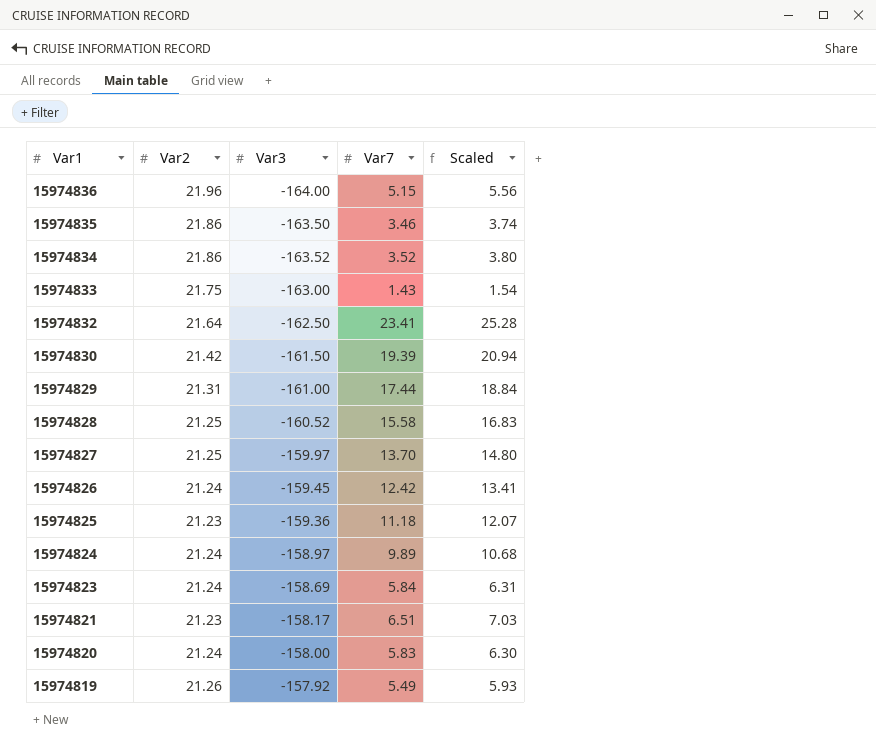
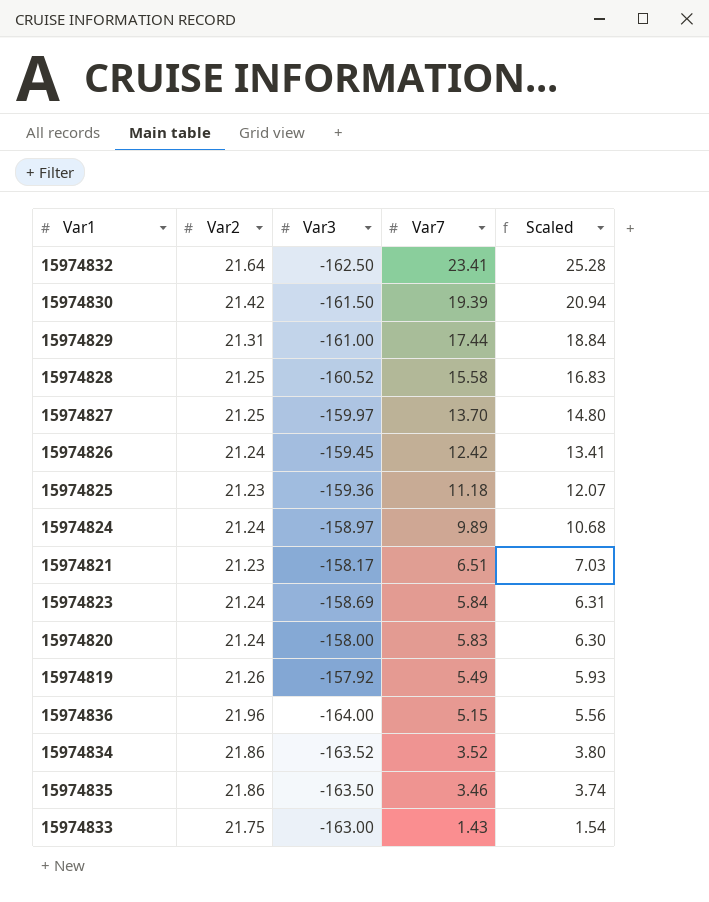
row order: Var1 descending -> Var7 descending

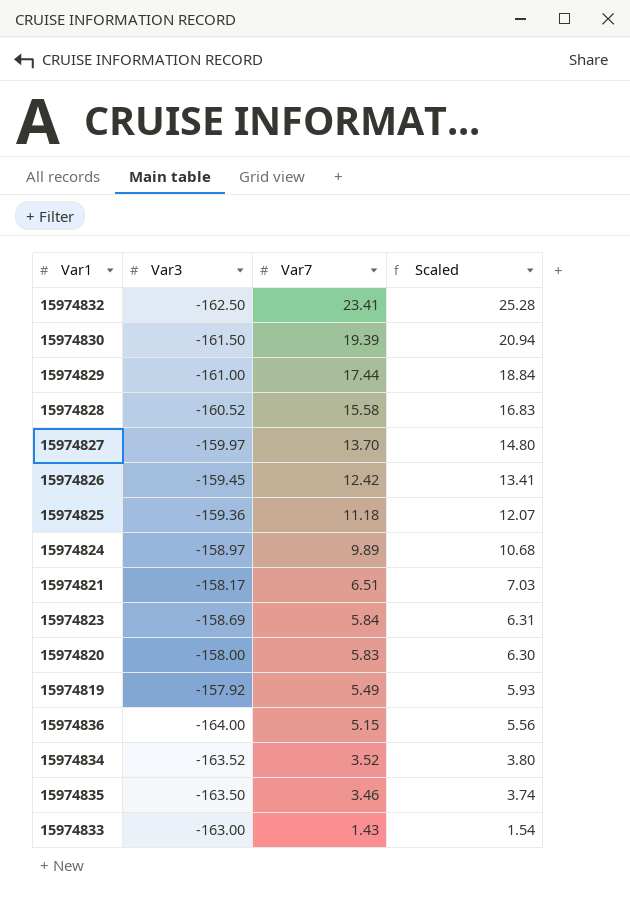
column Var2 | position: 2 -> none

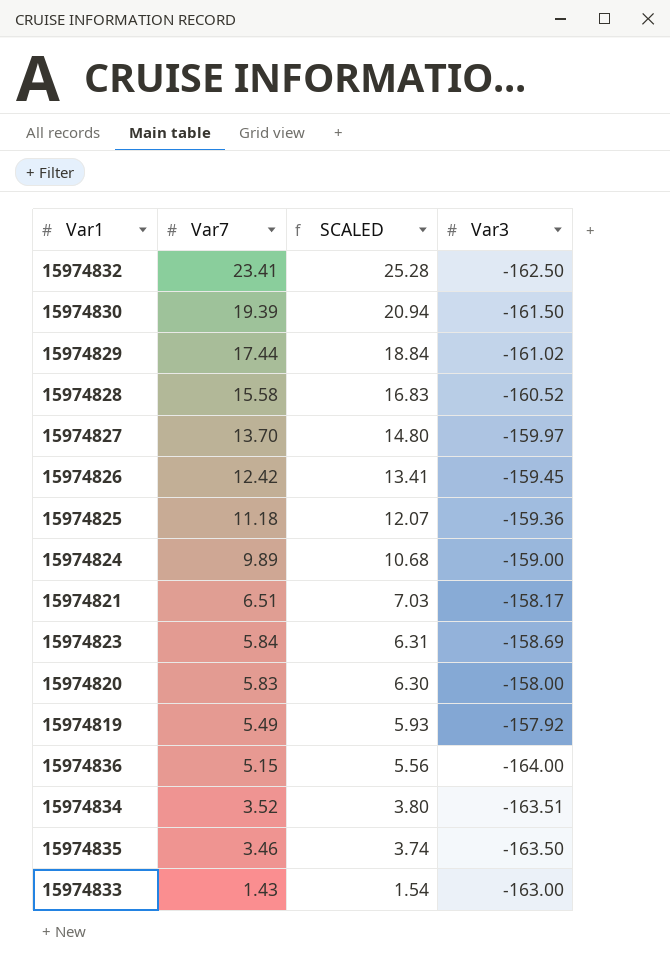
column name: Scaled -> SCALED
column Var3 | position: 2 -> 4
15974829 | Var3: -161.00 -> -161.02
15974824 | Var3: -158.97 -> -159.00
15974834 | Var3: -163.52 -> -163.51

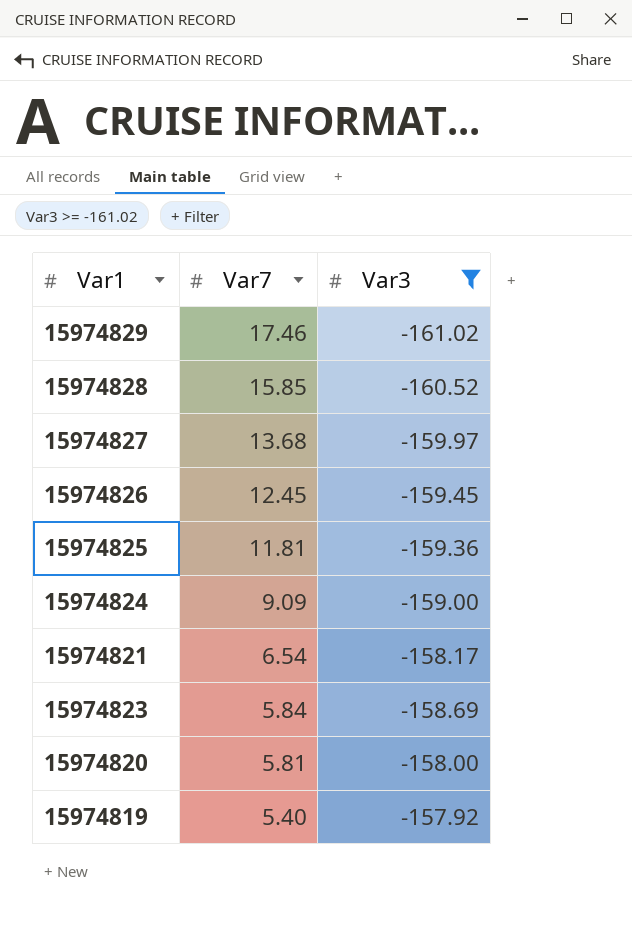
filter: none -> Var3 >= -161.02
column SCALED | formula: [Var7] * 1.08 -> none
15974829 | Var7: 17.44 -> 17.46
15974828 | Var7: 15.58 -> 15.85
15974827 | Var7: 13.70 -> 13.68
15974826 | Var7: 12.42 -> 12.45
15974825 | Var7: 11.18 -> 11.81
15974824 | Var7: 9.89 -> 9.09
15974821 | Var7: 6.51 -> 6.54
15974820 | Var7: 5.83 -> 5.81
15974819 | Var7: 5.49 -> 5.40

